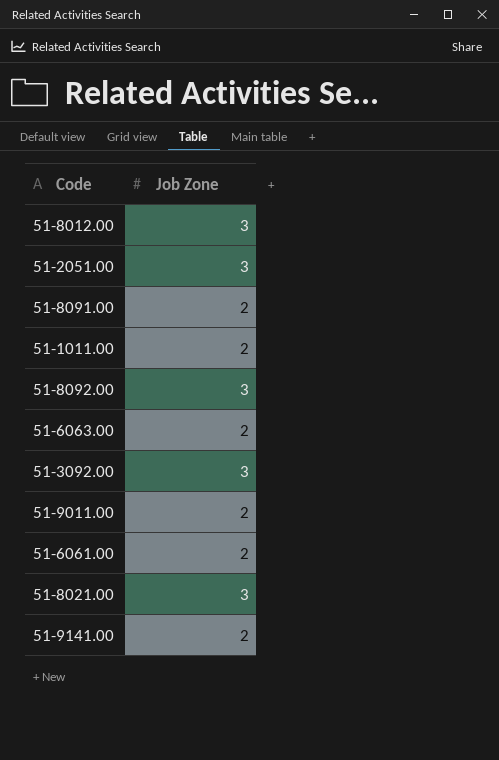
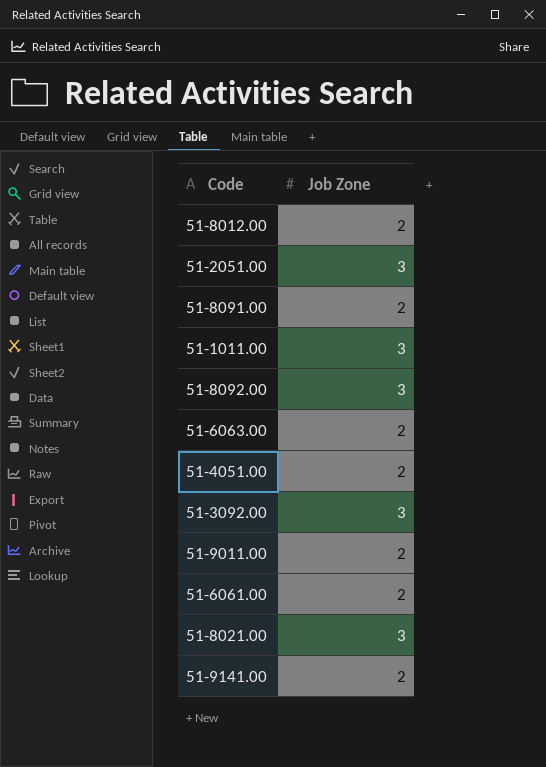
51-8012.00 | Job Zone: 3 -> 2
51-1011.00 | Job Zone: 2 -> 3
row 51-4051.00: none -> 2

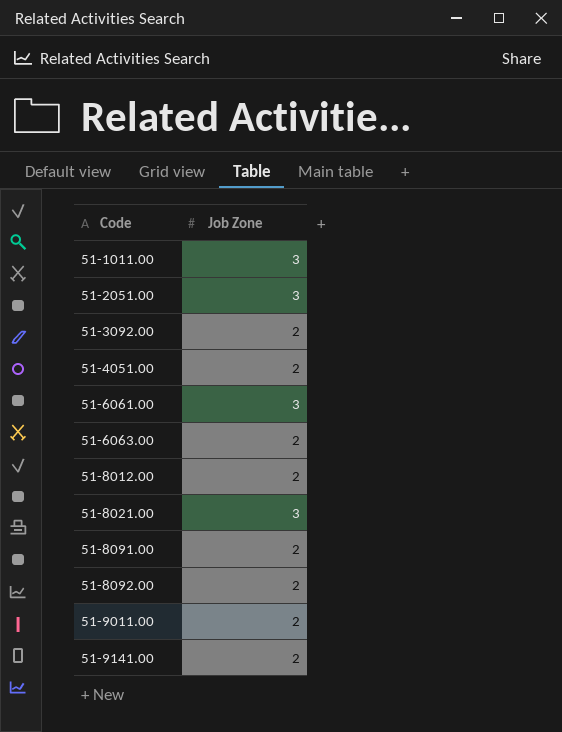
row order: none -> Code ascending
51-3092.00 | Job Zone: 3 -> 2
51-6061.00 | Job Zone: 2 -> 3
51-8092.00 | Job Zone: 3 -> 2

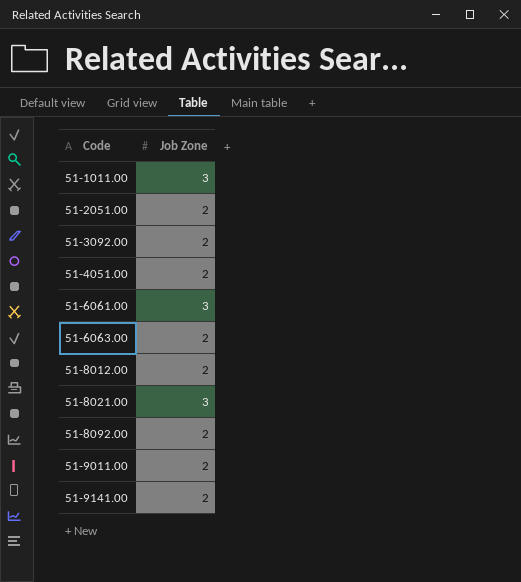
row 51-8091.00: 2 -> none
51-2051.00 | Job Zone: 3 -> 2

